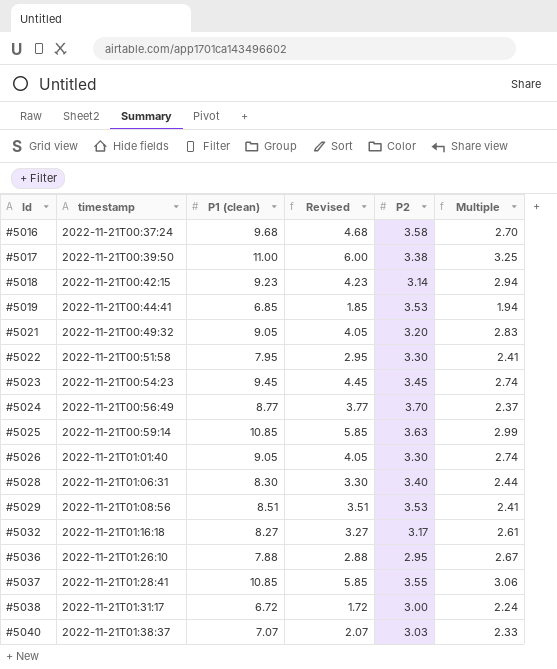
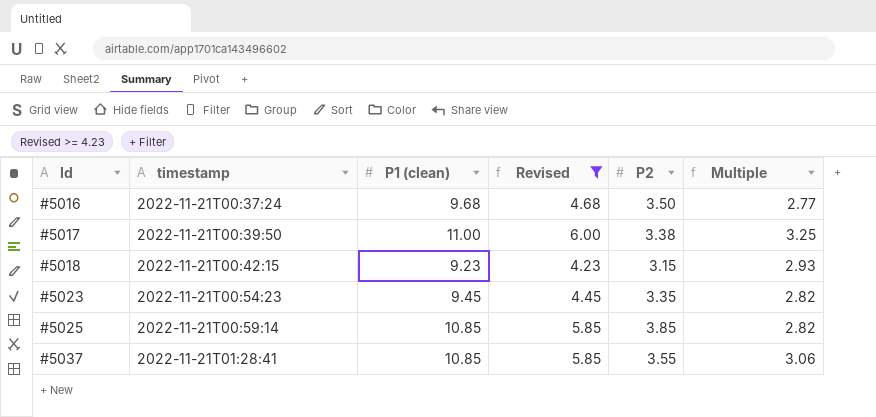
filter: none -> Revised >= 4.23
#5016 | P2: 3.58 -> 3.50
#5016 | Multiple: 2.70 -> 2.77
#5018 | P2: 3.14 -> 3.15
#5018 | Multiple: 2.94 -> 2.93
#5023 | P2: 3.45 -> 3.35
#5023 | Multiple: 2.74 -> 2.82
#5025 | P2: 3.63 -> 3.85
#5025 | Multiple: 2.99 -> 2.82

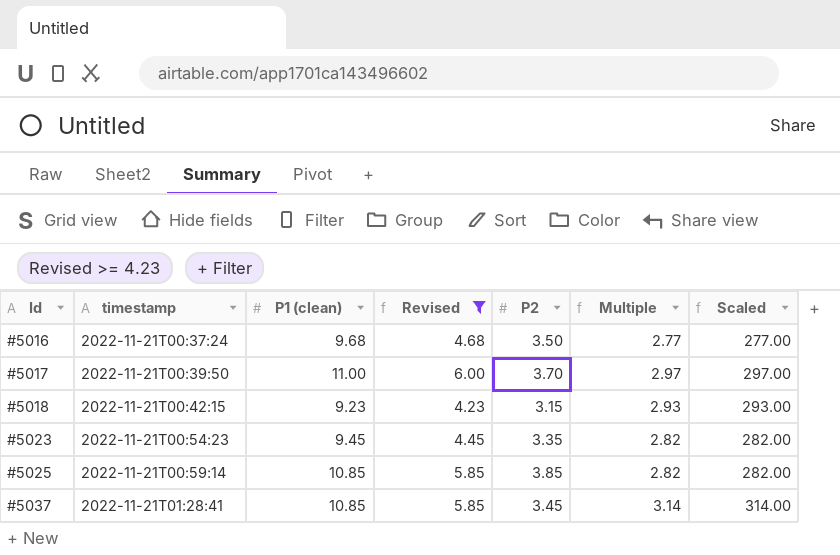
column Scaled | formula: none -> [Multiple] * 100
#5017 | P2: 3.38 -> 3.70
#5017 | Multiple: 3.25 -> 2.97
#5037 | P2: 3.55 -> 3.45
#5037 | Multiple: 3.06 -> 3.14

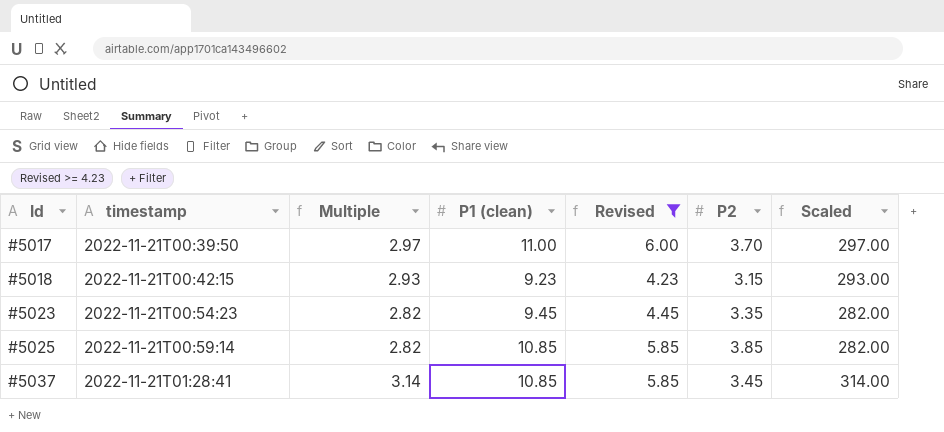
column Multiple | position: 6 -> 3
row #5016: 2022-11-21T00:37:24 | 9.68 | 4.68 | 3.50 | 2.77 | 277.00 -> none

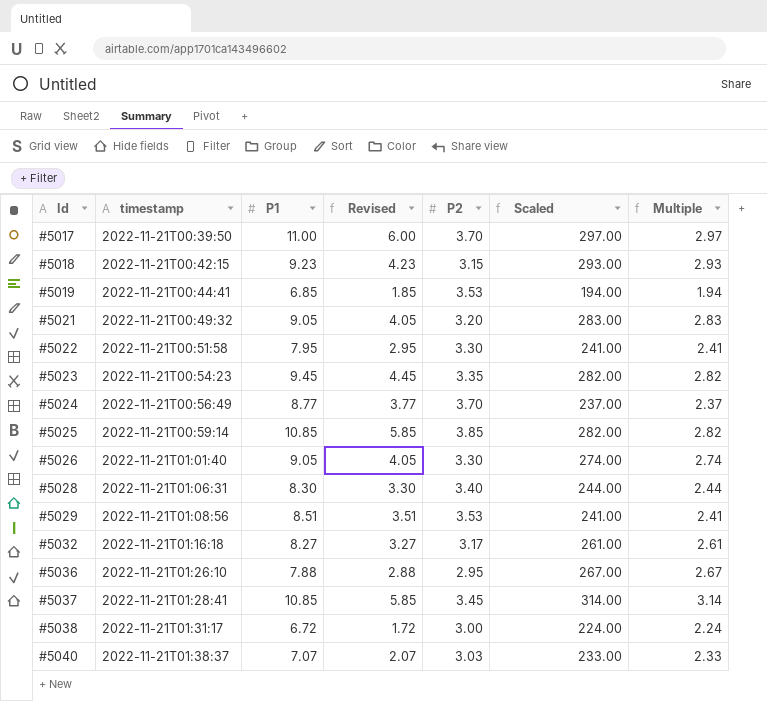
filter: Revised >= 4.23 -> none
column name: P1 (clean) -> P1
column Multiple | position: 3 -> 7

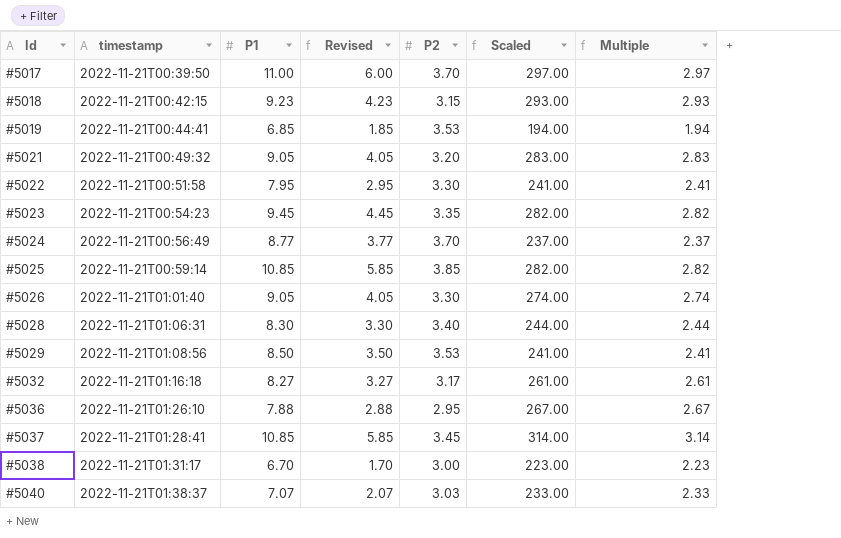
#5029 | P1: 8.51 -> 8.50
#5029 | Revised: 3.51 -> 3.50
#5038 | P1: 6.72 -> 6.70
#5038 | Revised: 1.72 -> 1.70
#5038 | Scaled: 224.00 -> 223.00
#5038 | Multiple: 2.24 -> 2.23

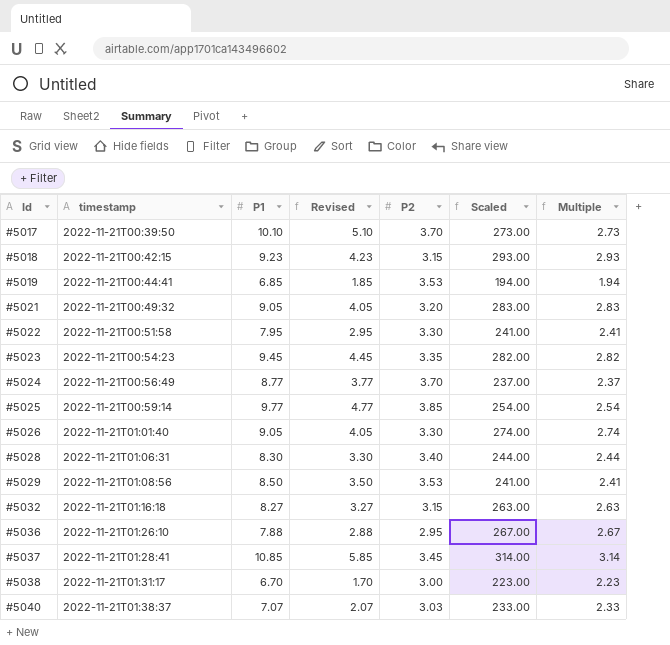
#5017 | P1: 11.00 -> 10.10
#5017 | Revised: 6.00 -> 5.10
#5017 | Scaled: 297.00 -> 273.00
#5017 | Multiple: 2.97 -> 2.73
#5025 | P1: 10.85 -> 9.77
#5025 | Revised: 5.85 -> 4.77
#5025 | Scaled: 282.00 -> 254.00
#5025 | Multiple: 2.82 -> 2.54
#5032 | P2: 3.17 -> 3.15
#5032 | Scaled: 261.00 -> 263.00
#5032 | Multiple: 2.61 -> 2.63

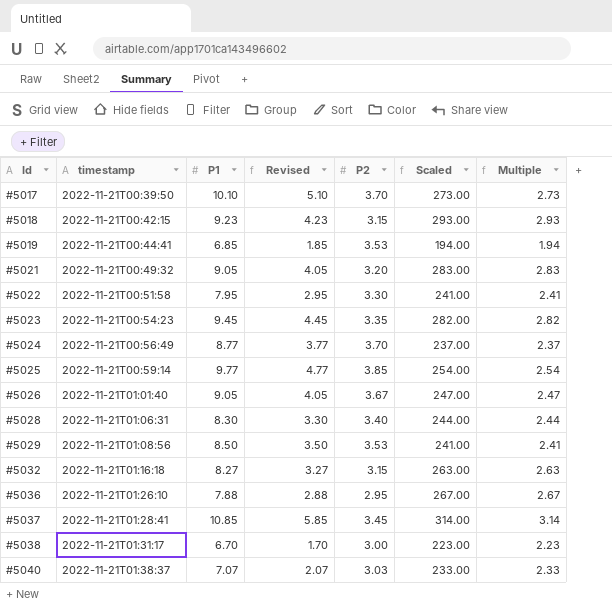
#5026 | P2: 3.30 -> 3.67
#5026 | Scaled: 274.00 -> 247.00
#5026 | Multiple: 2.74 -> 2.47

